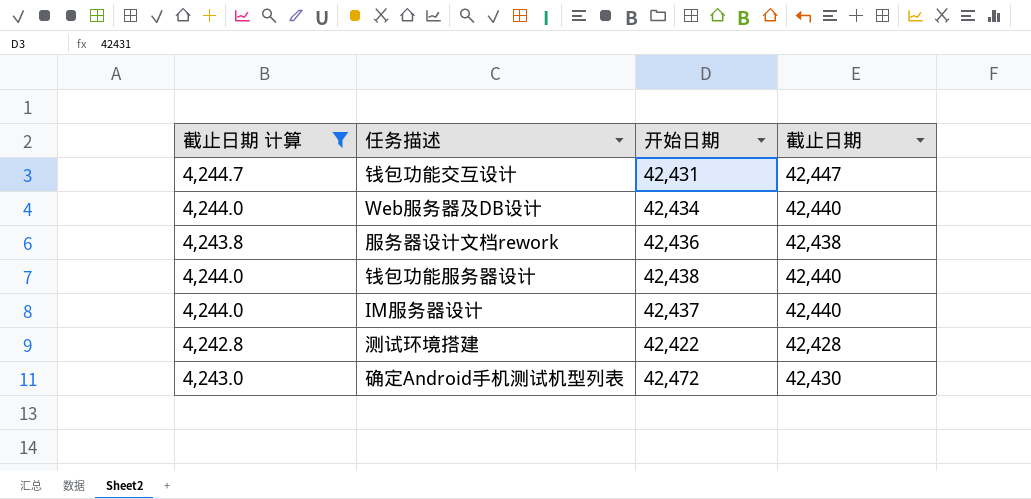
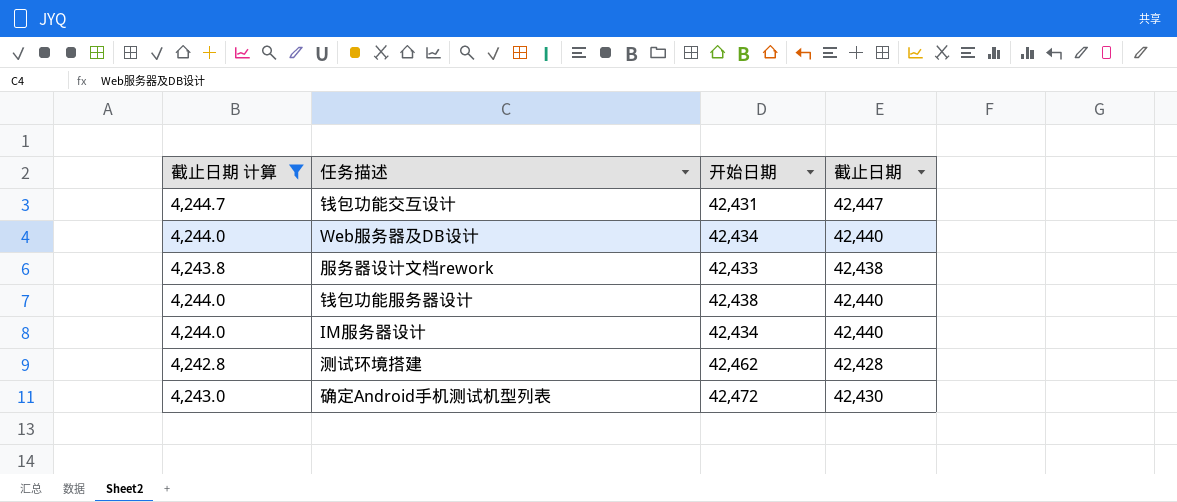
服务器设计文档rework | 开始日期: 42,436 -> 42,433
IM服务器设计 | 开始日期: 42,437 -> 42,434
测试环境搭建 | 开始日期: 42,422 -> 42,462

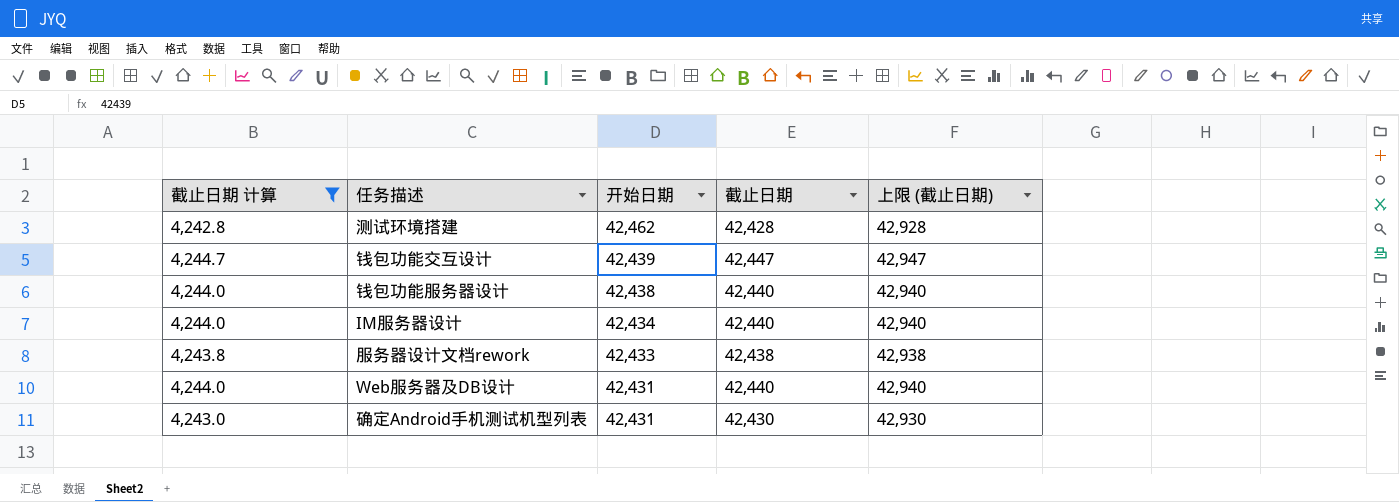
row order: none -> 开始日期 descending
column 上限 (截止日期) | formula: none -> [截止日期] + 500
钱包功能交互设计 | 开始日期: 42,431 -> 42,439
Web服务器及DB设计 | 开始日期: 42,434 -> 42,431
确定Android手机测试机型列表 | 开始日期: 42,472 -> 42,431

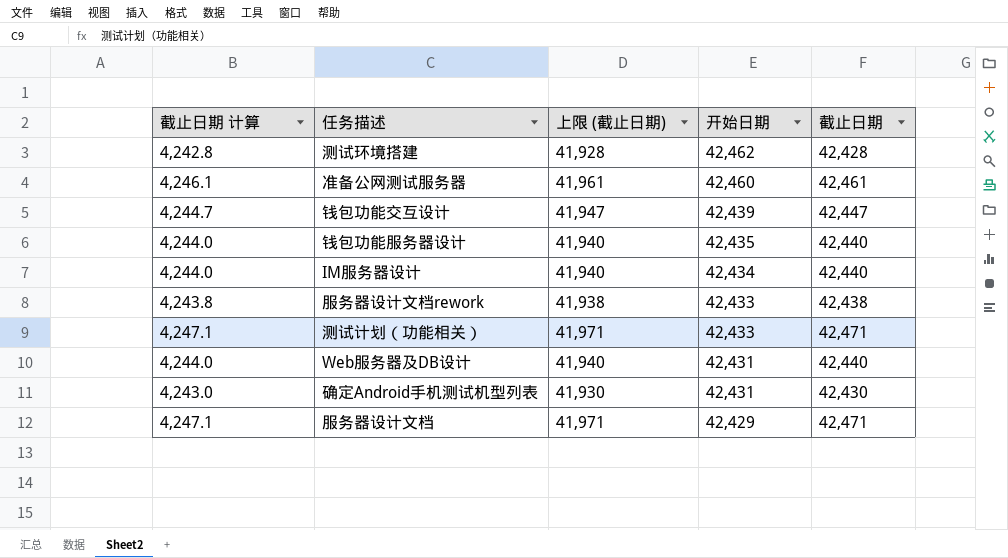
filter: 截止日期 计算 <= 4,244.7 -> none
column 上限 (截止日期) | formula: [截止日期] + 500 -> [截止日期] - 500
column 上限 (截止日期) | position: 5 -> 3
钱包功能服务器设计 | 开始日期: 42,438 -> 42,435

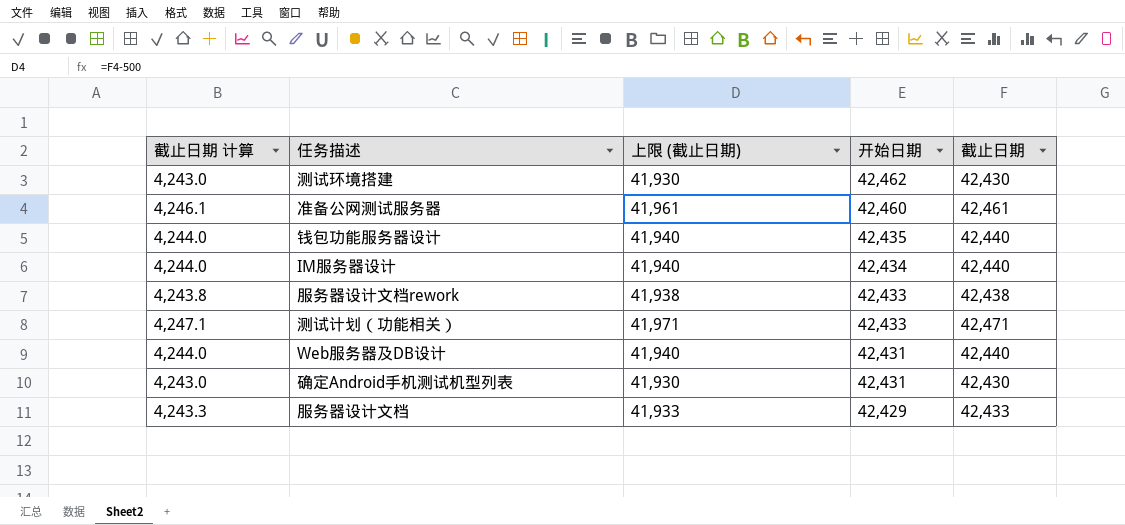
row 钱包功能交互设计: 4,244.7 | 41,947 | 42,439 | 42,447 -> none
测试环境搭建 | 截止日期 计算: 4,242.8 -> 4,243.0
测试环境搭建 | 上限 (截止日期): 41,928 -> 41,930
测试环境搭建 | 截止日期: 42,428 -> 42,430
服务器设计文档 | 截止日期 计算: 4,247.1 -> 4,243.3
服务器设计文档 | 上限 (截止日期): 41,971 -> 41,933
服务器设计文档 | 截止日期: 42,471 -> 42,433

